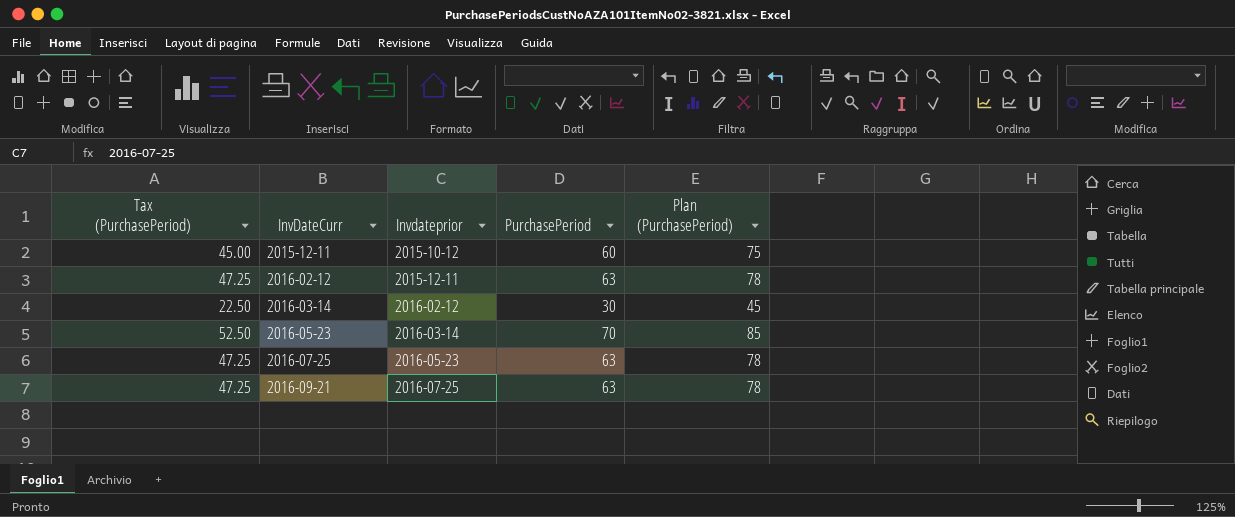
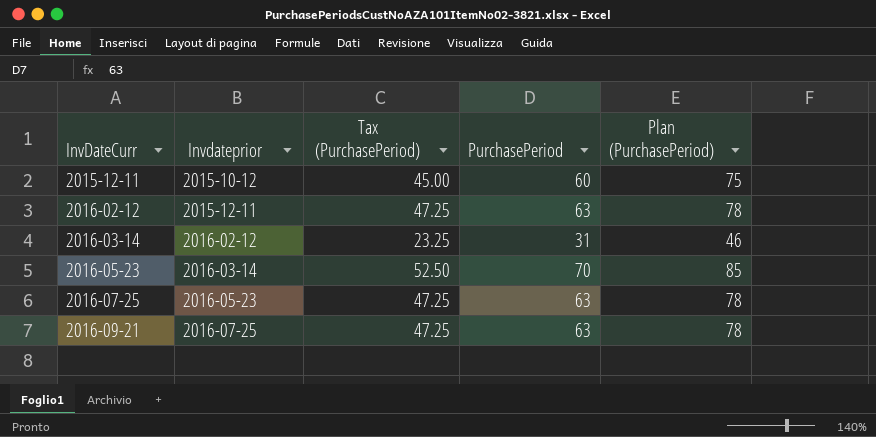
column Tax (PurchasePeriod) | position: 1 -> 3
2016-03-14 | Tax (PurchasePeriod): 22.50 -> 23.25
2016-03-14 | PurchasePeriod: 30 -> 31
2016-03-14 | Plan (PurchasePeriod): 45 -> 46

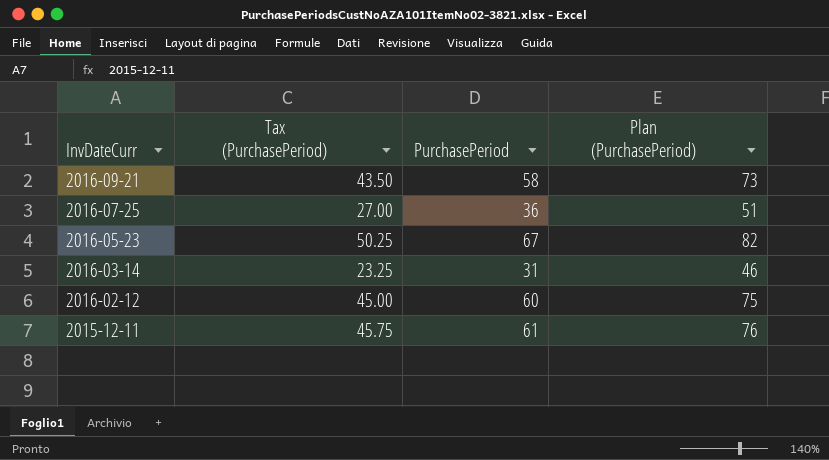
row order: InvDateCurr ascending -> InvDateCurr descending
column Invdateprior | position: 2 -> none
2016-09-21 | Tax (PurchasePeriod): 47.25 -> 43.50
2016-09-21 | PurchasePeriod: 63 -> 58
2016-09-21 | Plan (PurchasePeriod): 78 -> 73
2016-07-25 | Tax (PurchasePeriod): 47.25 -> 27.00
2016-07-25 | PurchasePeriod: 63 -> 36
2016-07-25 | Plan (PurchasePeriod): 78 -> 51
2016-05-23 | Tax (PurchasePeriod): 52.50 -> 50.25
2016-05-23 | PurchasePeriod: 70 -> 67
2016-05-23 | Plan (PurchasePeriod): 85 -> 82
2016-02-12 | Tax (PurchasePeriod): 47.25 -> 45.00
2016-02-12 | PurchasePeriod: 63 -> 60
2016-02-12 | Plan (PurchasePeriod): 78 -> 75
2015-12-11 | Tax (PurchasePeriod): 45.00 -> 45.75
2015-12-11 | PurchasePeriod: 60 -> 61
2015-12-11 | Plan (PurchasePeriod): 75 -> 76

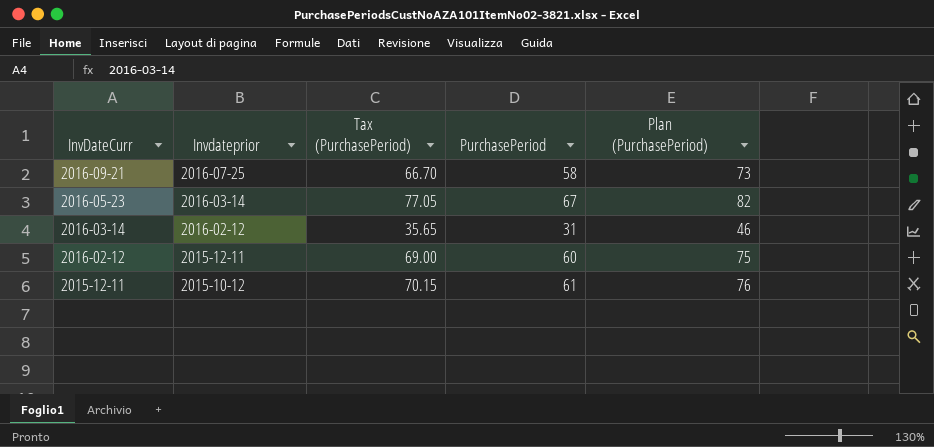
column Invdateprior | position: none -> 2
column Tax (PurchasePeriod) | formula: [PurchasePeriod] * 0.75 -> [PurchasePeriod] * 1.15
row 2016-07-25: 27.00 | 36 | 51 -> none

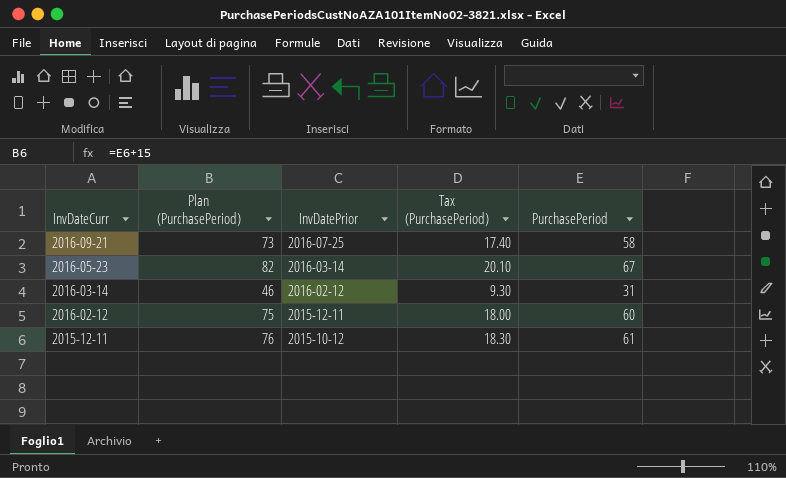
column Plan (PurchasePeriod) | position: 5 -> 2
column name: Invdateprior -> InvDatePrior
column Tax (PurchasePeriod) | formula: [PurchasePeriod] * 1.15 -> [PurchasePeriod] * 0.3

